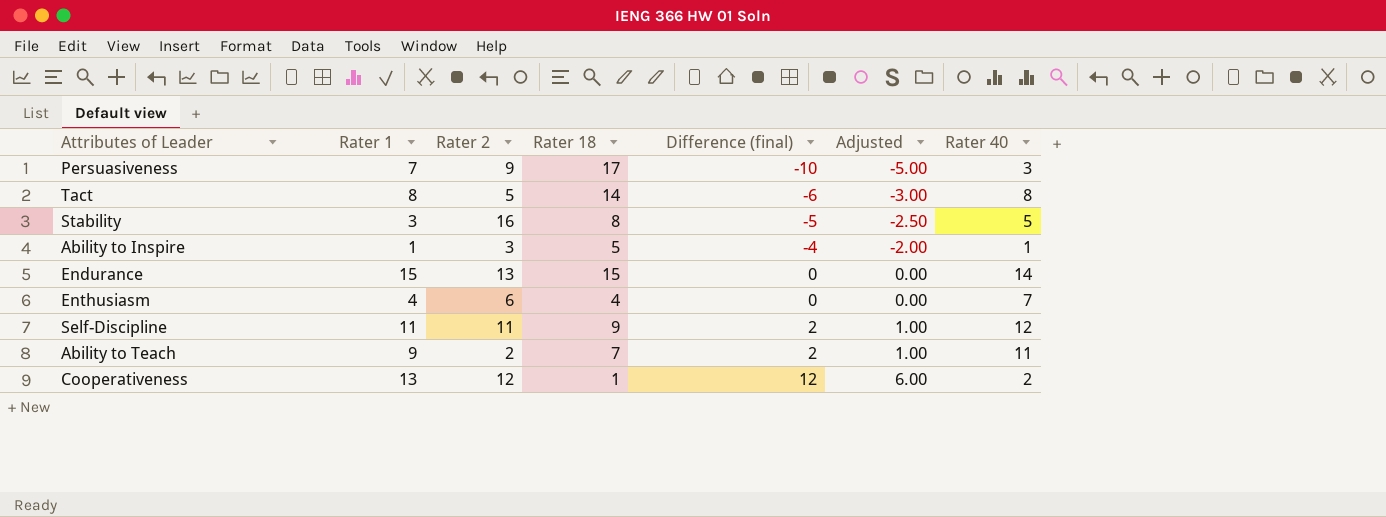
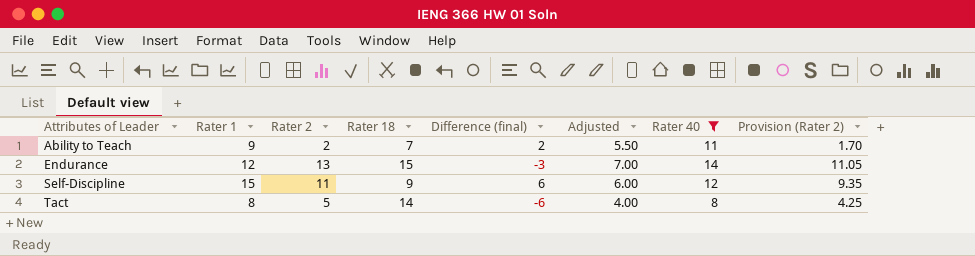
filter: none -> Rater 40 >= 8
row order: Difference (final) ascending -> Attributes of Leader ascending
column Adjusted | formula: [Difference (final)] * 0.5 -> [Rater 40] * 0.5
column Provision (Rater 2) | formula: none -> [Rater 2] * 0.85
Endurance | Rater 1: 15 -> 12
Endurance | Difference (final): 0 -> -3
Self-Discipline | Rater 1: 11 -> 15
Self-Discipline | Difference (final): 2 -> 6

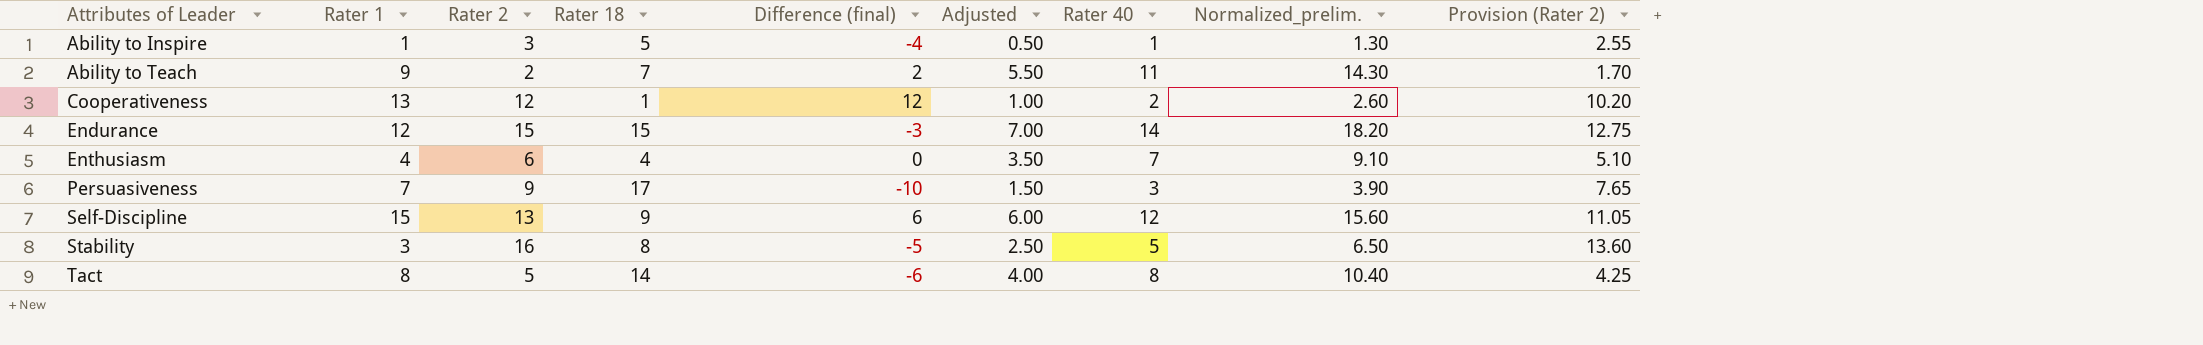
filter: Rater 40 >= 8 -> none
column Normalized_prelim. | formula: none -> [Rater 40] * 1.3
Endurance | Rater 2: 13 -> 15
Endurance | Provision (Rater 2): 11.05 -> 12.75
Self-Discipline | Rater 2: 11 -> 13
Self-Discipline | Provision (Rater 2): 9.35 -> 11.05

